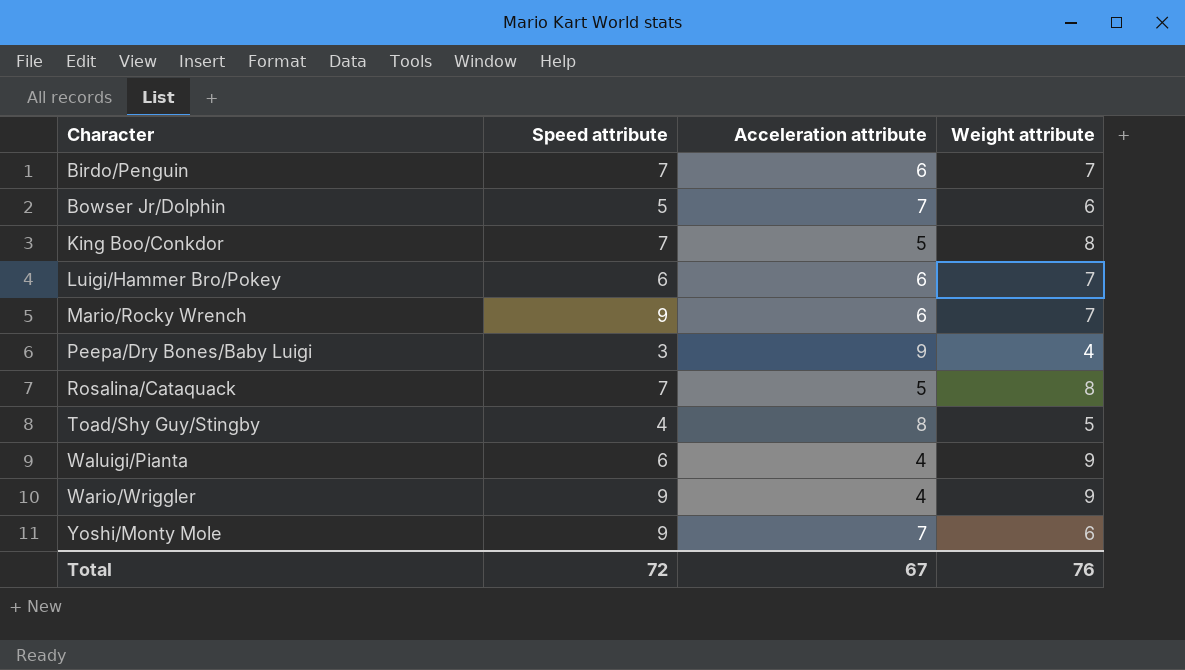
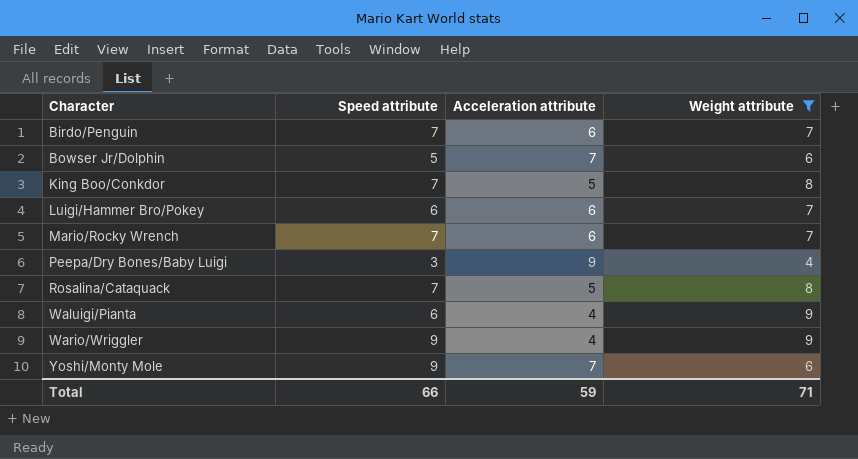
filter: none -> Weight attribute != 5
Mario/Rocky Wrench | Speed attribute: 9 -> 7
Total | Speed attribute: 72 -> 66
Total | Acceleration attribute: 67 -> 59
Total | Weight attribute: 76 -> 71

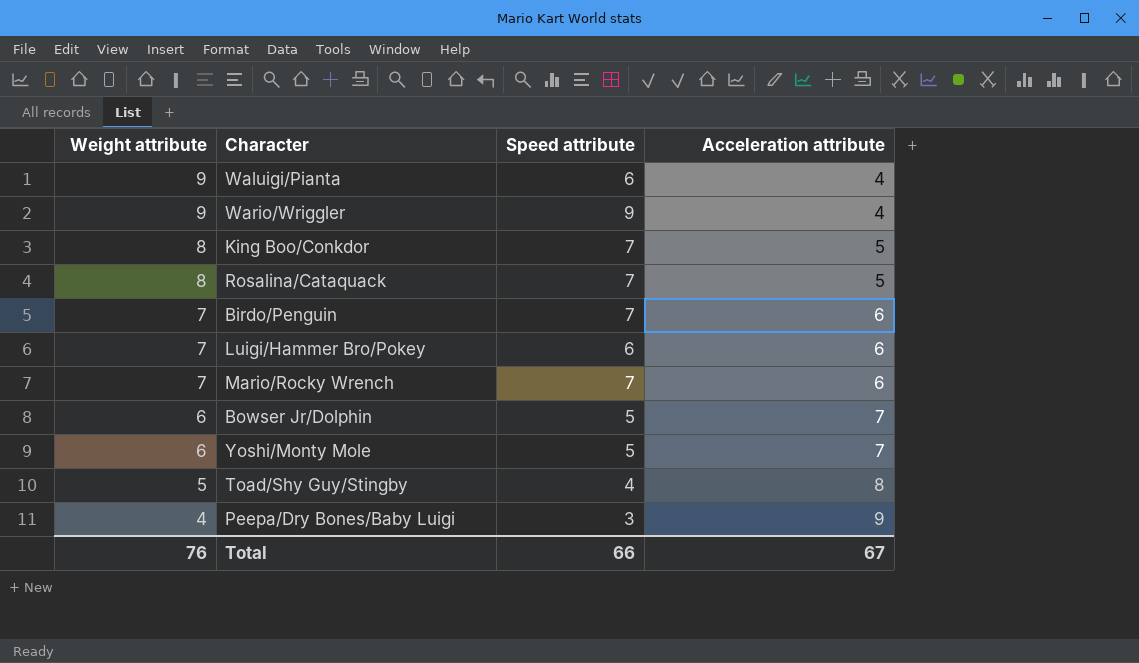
filter: Weight attribute != 5 -> none
row order: Character ascending -> Weight attribute descending
column Weight attribute | position: 4 -> 1
Yoshi/Monty Mole | Speed attribute: 9 -> 5
Total | Weight attribute: 71 -> 76
Total | Acceleration attribute: 59 -> 67

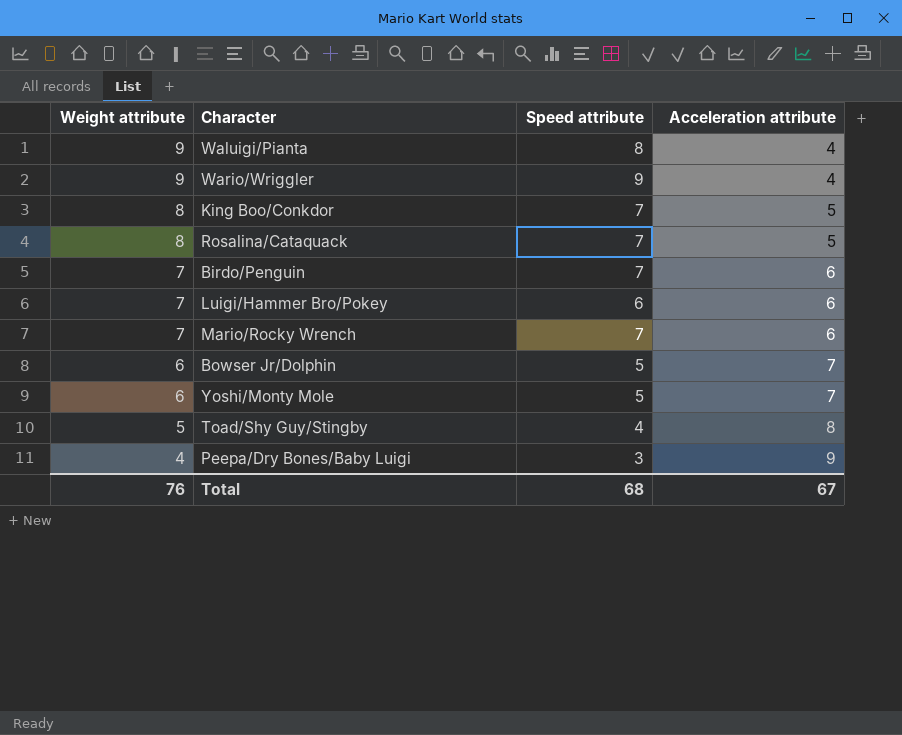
Waluigi/Pianta | Speed attribute: 6 -> 8
Total | Speed attribute: 66 -> 68

